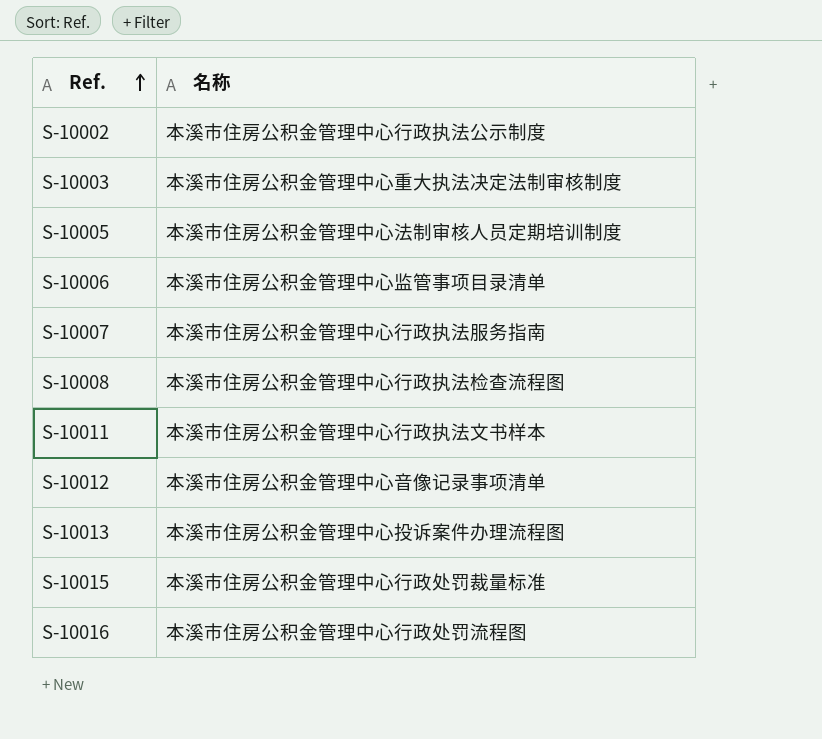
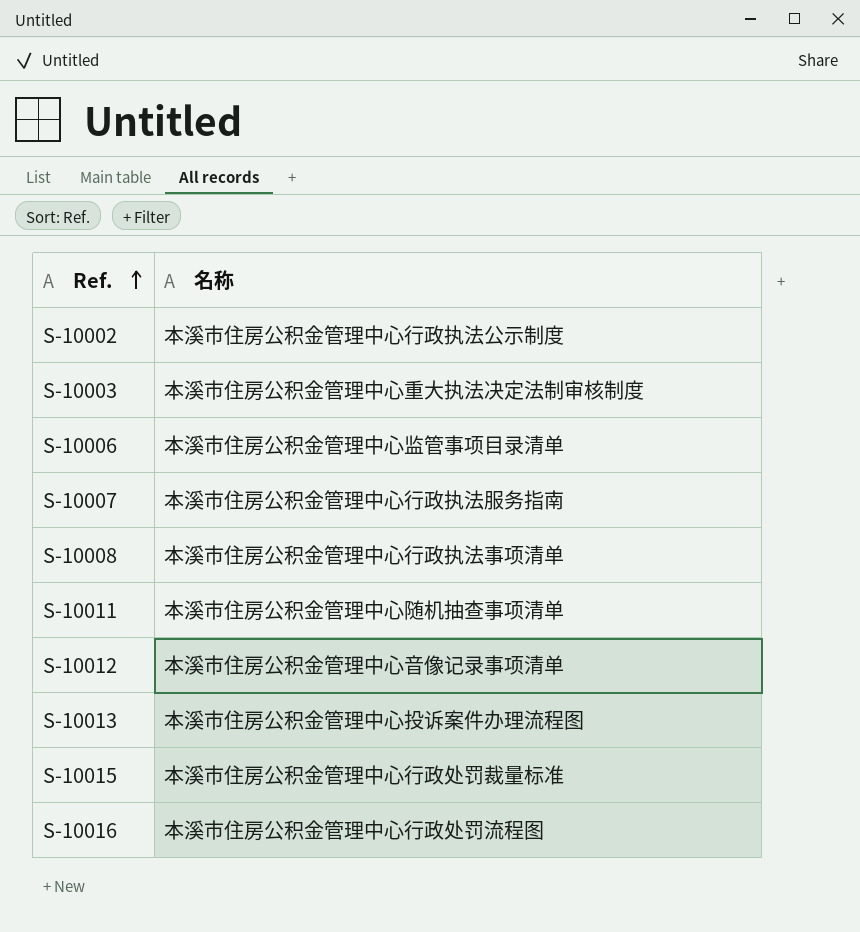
row S-10005: 本溪市住房公积金管理中心法制审核人员定期培训制度 -> none
S-10008 | 名称: 本溪市住房公积金管理中心行政执法检查流程图 -> 本溪市住房公积金管理中心行政执法事项清单
S-10011 | 名称: 本溪市住房公积金管理中心行政执法文书样本 -> 本溪市住房公积金管理中心随机抽查事项清单

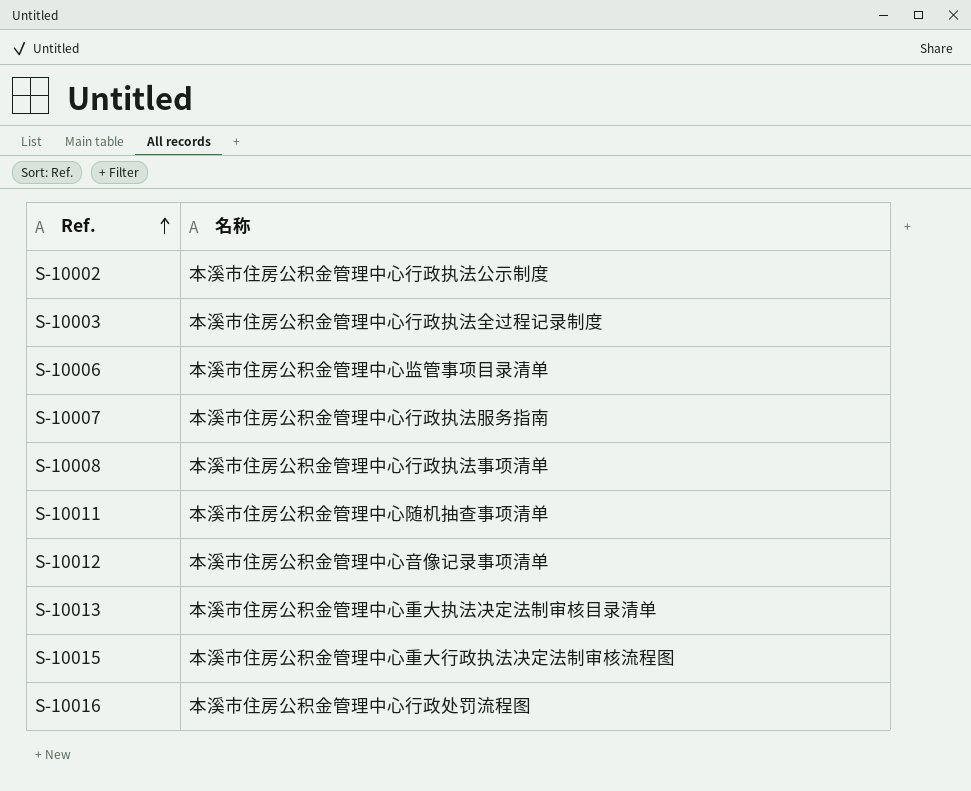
S-10003 | 名称: 本溪市住房公积金管理中心重大执法决定法制审核制度 -> 本溪市住房公积金管理中心行政执法全过程记录制度
S-10013 | 名称: 本溪市住房公积金管理中心投诉案件办理流程图 -> 本溪市住房公积金管理中心重大执法决定法制审核目录清单
S-10015 | 名称: 本溪市住房公积金管理中心行政处罚裁量标准 -> 本溪市住房公积金管理中心重大行政执法决定法制审核流程图

